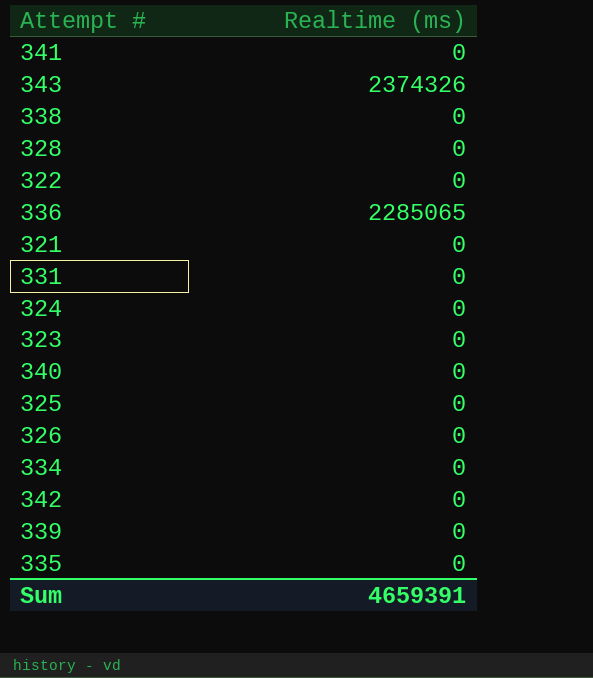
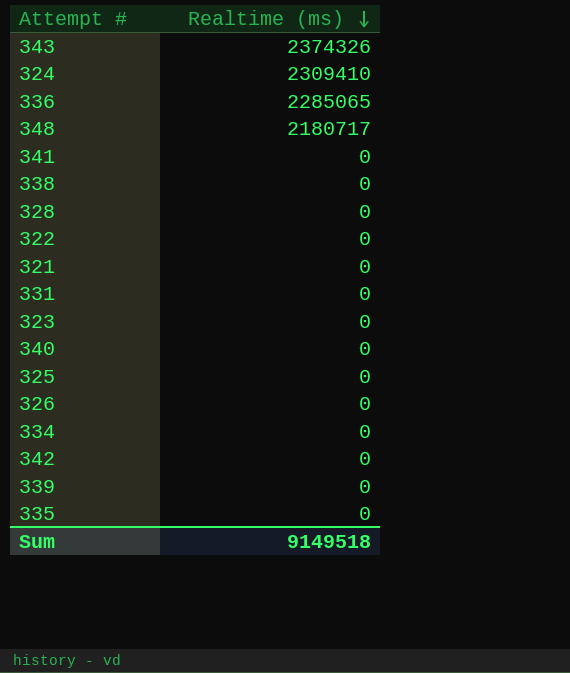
row order: none -> Realtime (ms) descending
324 | Realtime (ms): 0 -> 2309410
row 348: none -> 2180717
Sum | Realtime (ms): 4659391 -> 9149518

